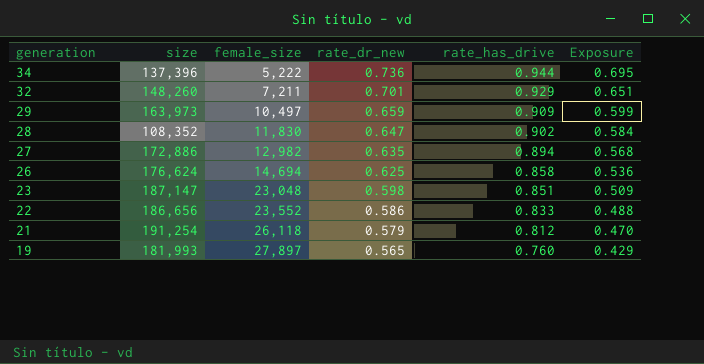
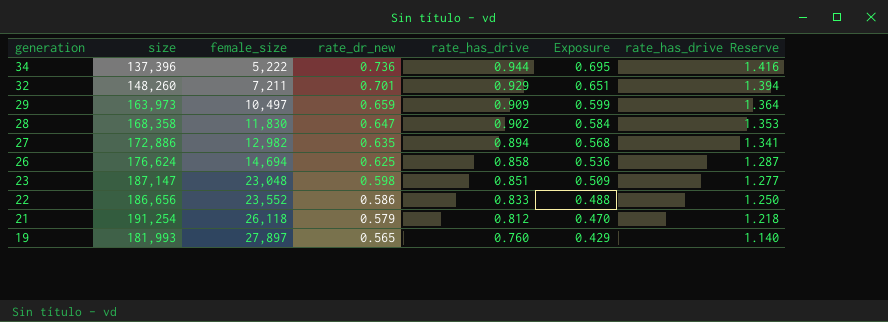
column rate_has_drive Reserve | formula: none -> [rate_has_drive] * 1.5
28 | size: 108,352 -> 168,358

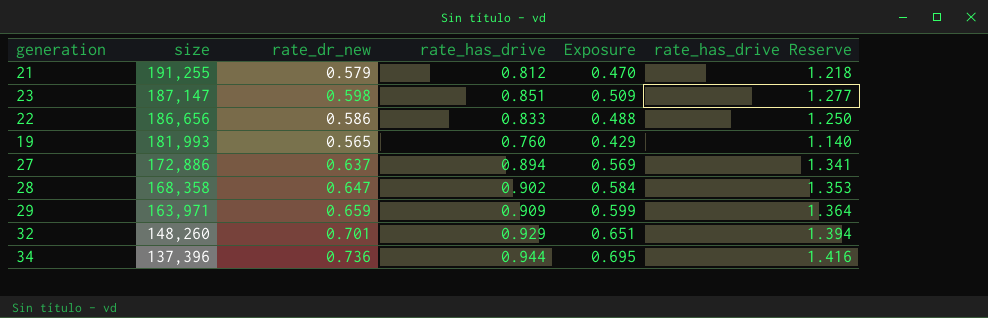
row order: generation descending -> size descending
column female_size | position: 3 -> none
row 26: 176,624 | 14,694 | 0.625 | 0.858 | 0.536 | 1.287 -> none
21 | size: 191,254 -> 191,255
27 | rate_dr_new: 0.635 -> 0.637
27 | Exposure: 0.568 -> 0.569
29 | size: 163,973 -> 163,971

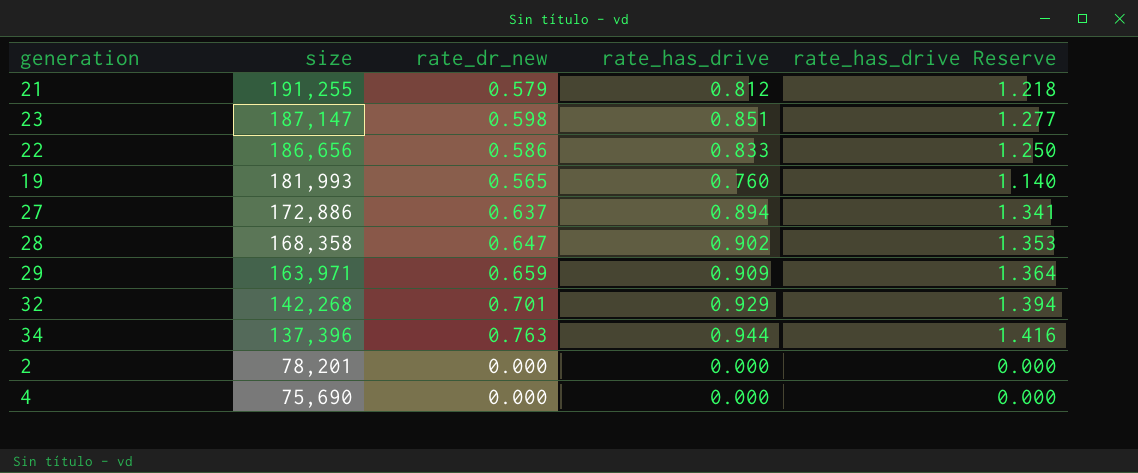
column Exposure | formula: [rate_dr_new] * [rate_has_drive] -> none
32 | size: 148,260 -> 142,268
34 | rate_dr_new: 0.736 -> 0.763
row 2: none -> 78,201 | 0.000 | 0.000 | 0.000
row 4: none -> 75,690 | 0.000 | 0.000 | 0.000

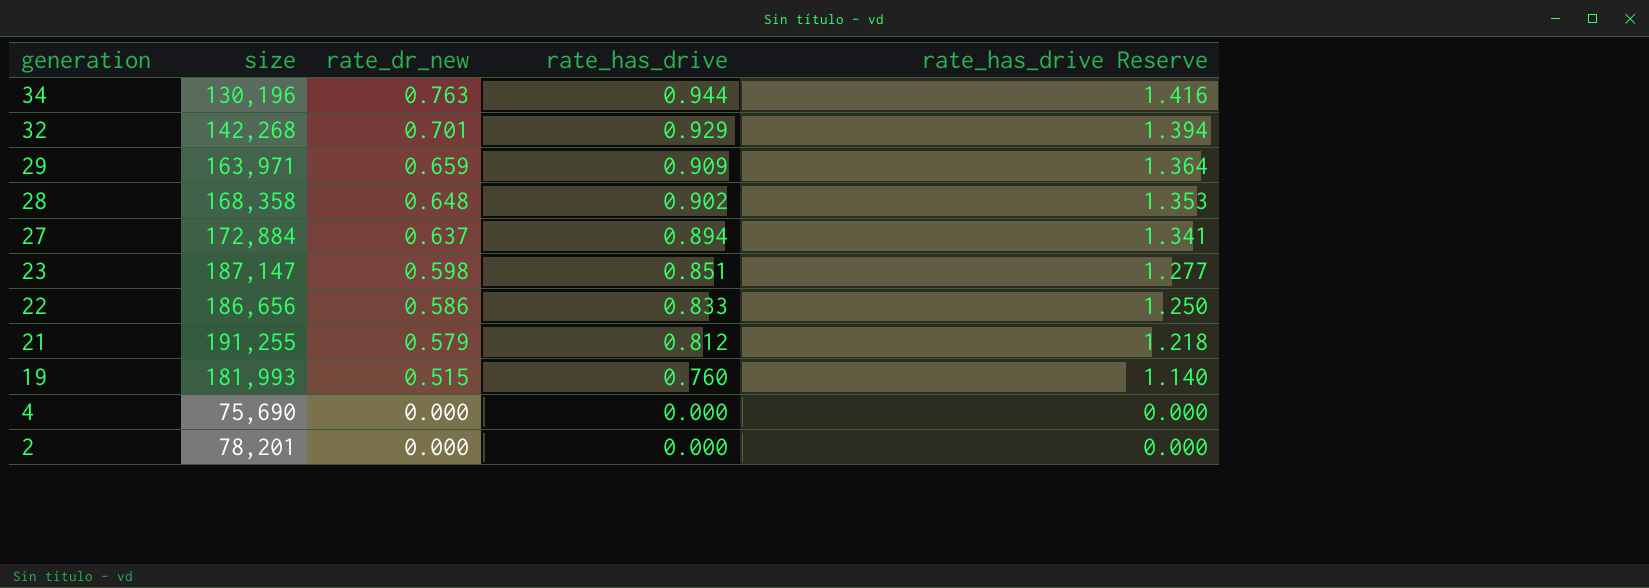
row order: size descending -> generation descending
34 | size: 137,396 -> 130,196
28 | rate_dr_new: 0.647 -> 0.648
27 | size: 172,886 -> 172,884
19 | rate_dr_new: 0.565 -> 0.515

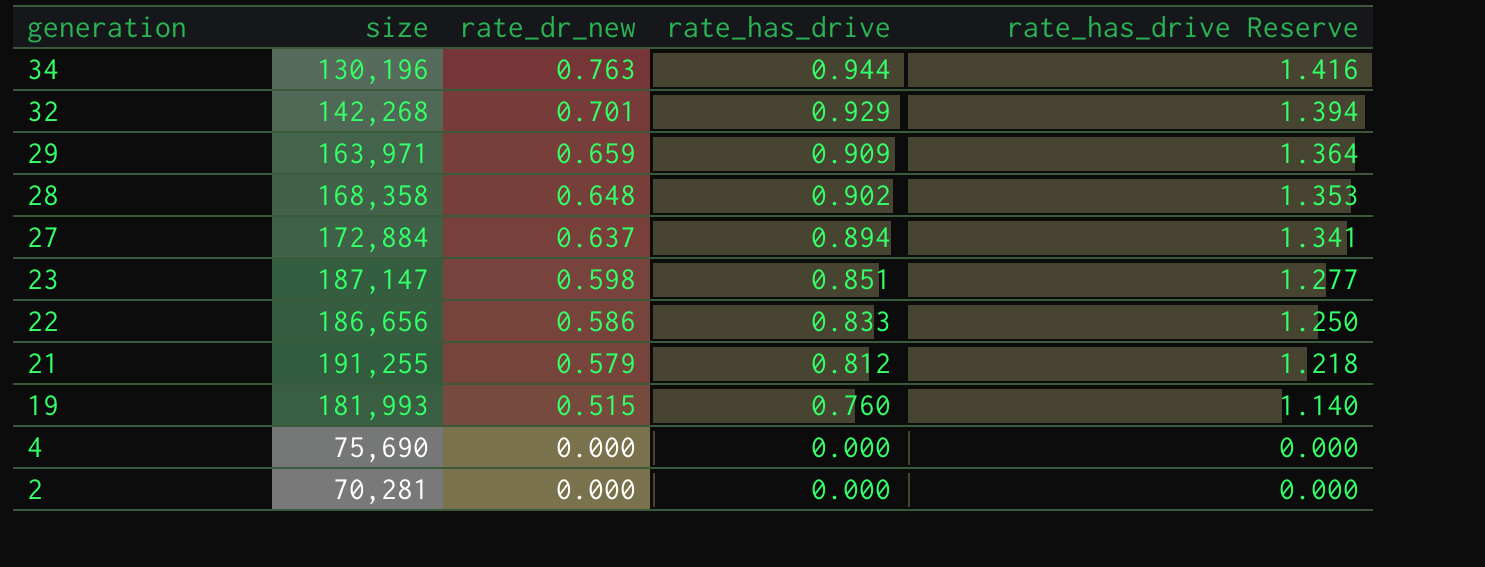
2 | size: 78,201 -> 70,281

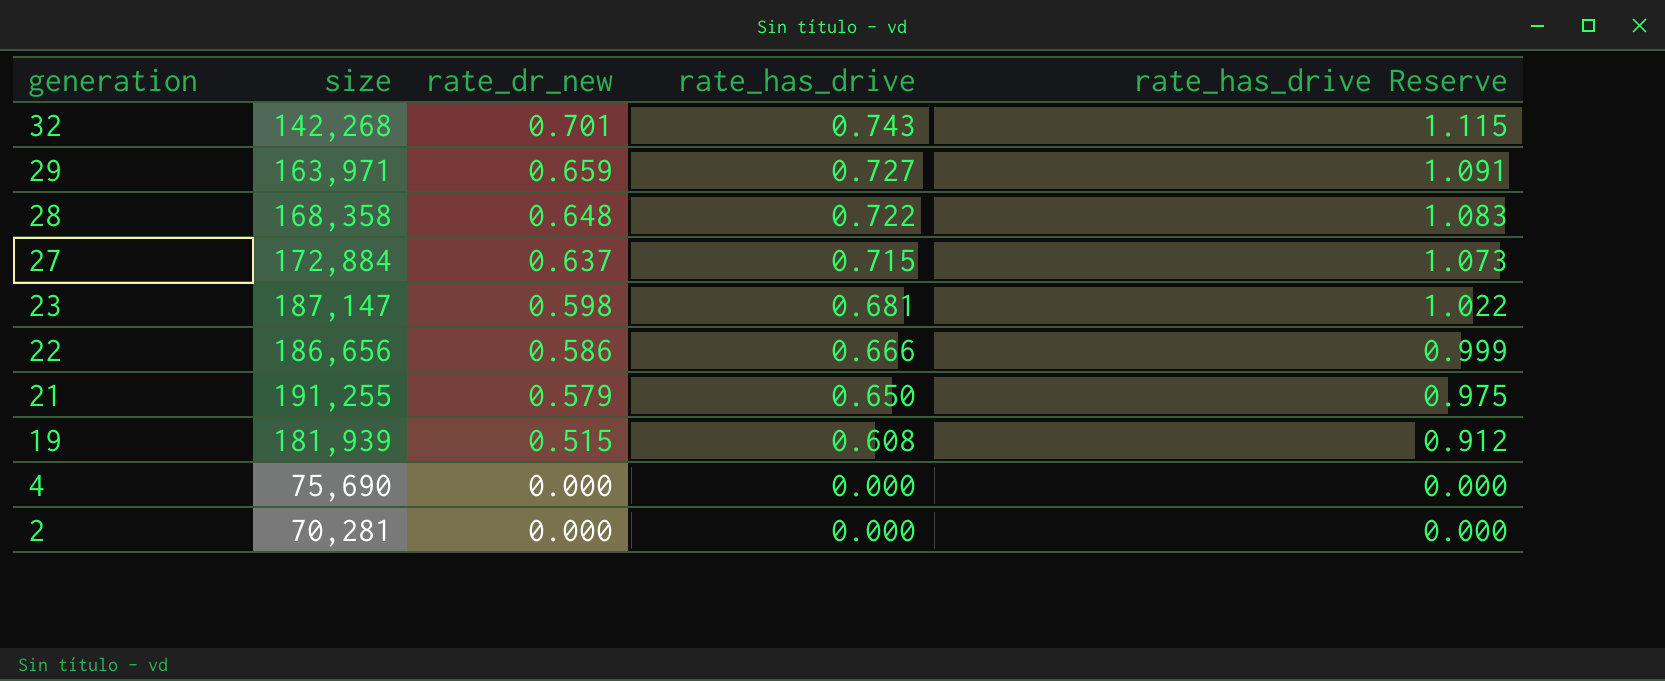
row 34: 130,196 | 0.763 | 0.944 | 1.416 -> none
32 | rate_has_drive: 0.929 -> 0.743
32 | rate_has_drive Reserve: 1.394 -> 1.115
29 | rate_has_drive: 0.909 -> 0.727
29 | rate_has_drive Reserve: 1.364 -> 1.091
28 | rate_has_drive: 0.902 -> 0.722
28 | rate_has_drive Reserve: 1.353 -> 1.083
27 | rate_has_drive: 0.894 -> 0.715
27 | rate_has_drive Reserve: 1.341 -> 1.073
23 | rate_has_drive: 0.851 -> 0.681
23 | rate_has_drive Reserve: 1.277 -> 1.022
22 | rate_has_drive: 0.833 -> 0.666
22 | rate_has_drive Reserve: 1.250 -> 0.999
21 | rate_has_drive: 0.812 -> 0.650
21 | rate_has_drive Reserve: 1.218 -> 0.975
19 | size: 181,993 -> 181,939
19 | rate_has_drive: 0.760 -> 0.608
19 | rate_has_drive Reserve: 1.140 -> 0.912

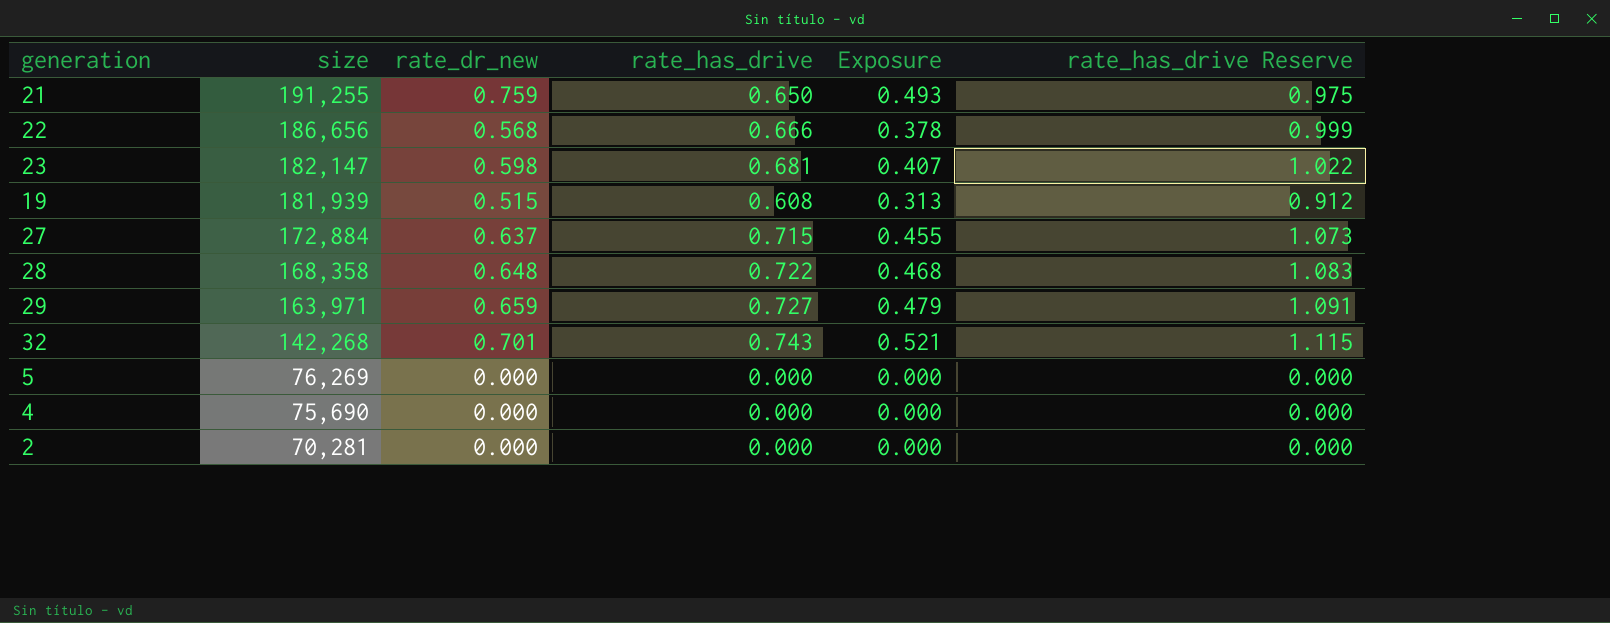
row order: generation descending -> size descending
column Exposure | formula: none -> [rate_dr_new] * [rate_has_drive]
21 | rate_dr_new: 0.579 -> 0.759
22 | rate_dr_new: 0.586 -> 0.568
23 | size: 187,147 -> 182,147
row 5: none -> 76,269 | 0.000 | 0.000 | 0.000 | 0.000

